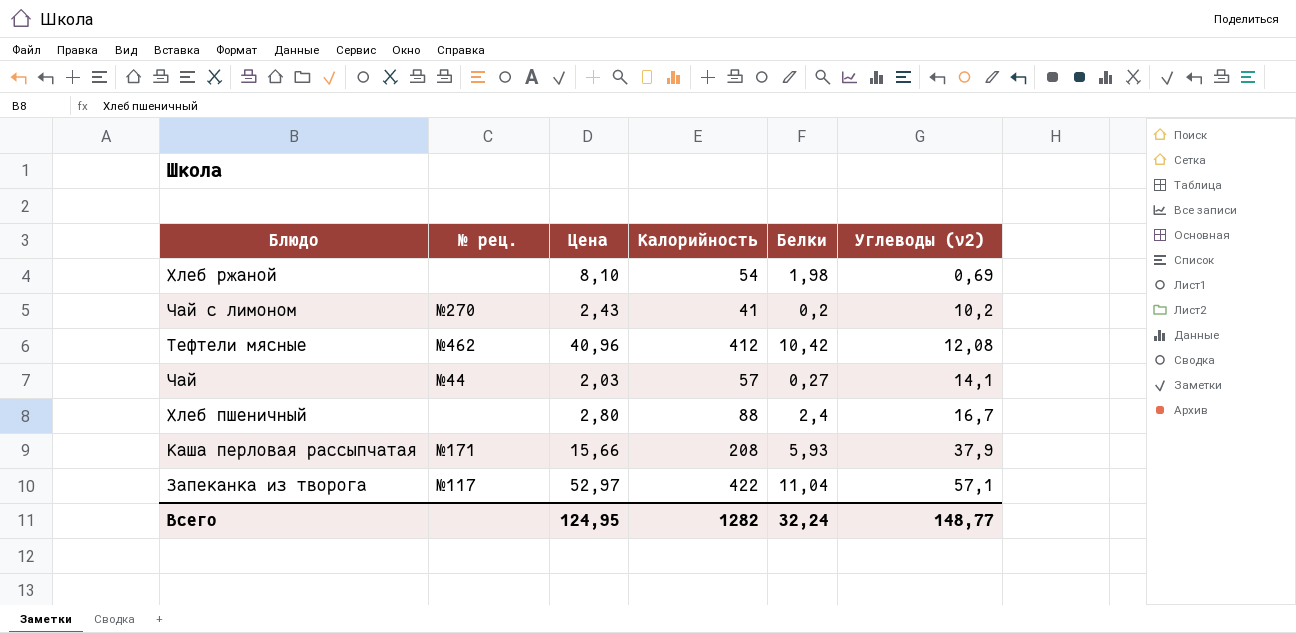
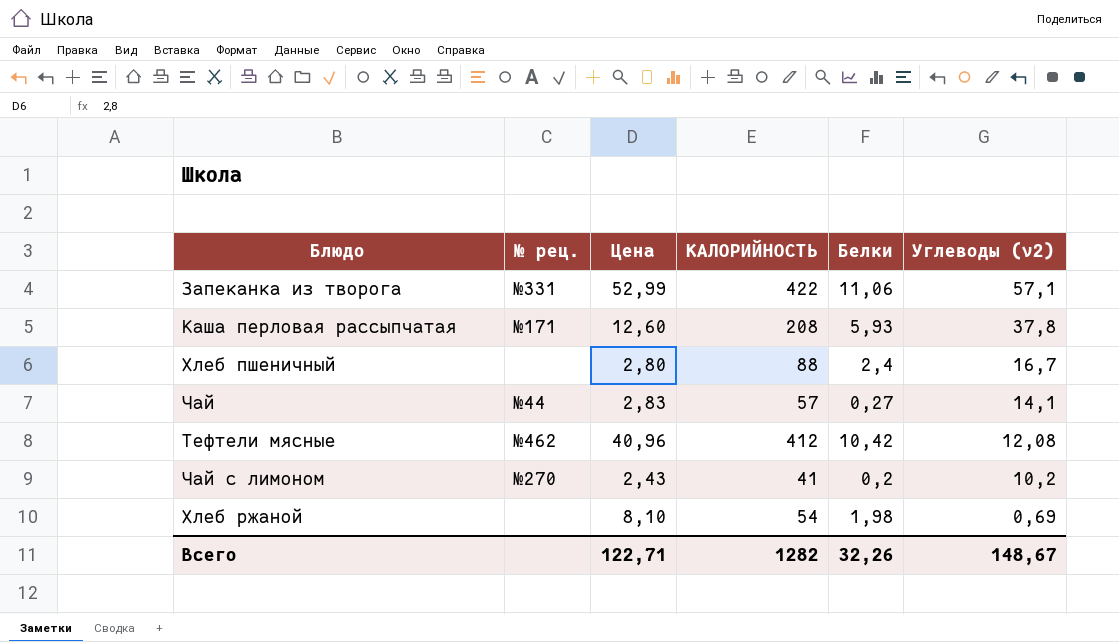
row order: Углеводы (v2) ascending -> Углеводы (v2) descending
column name: Калорийность -> КАЛОРИЙНОСТЬ
Запеканка из творога | № рец.: №117 -> №331
Запеканка из творога | Цена: 52,97 -> 52,99
Запеканка из творога | Белки: 11,04 -> 11,06
Каша перловая рассыпчатая | Цена: 15,66 -> 12,60
Каша перловая рассыпчатая | Углеводы (v2): 37,9 -> 37,8
Чай | Цена: 2,03 -> 2,83
Всего | Цена: 124,95 -> 122,71
Всего | Белки: 32,24 -> 32,26
Всего | Углеводы (v2): 148,77 -> 148,67

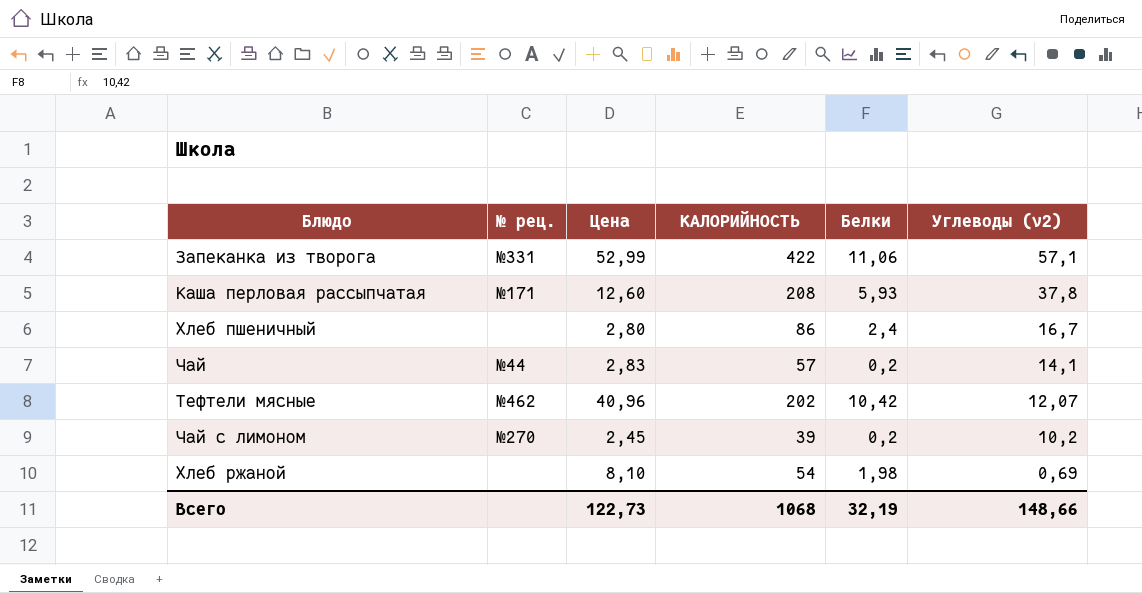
Хлеб пшеничный | КАЛОРИЙНОСТЬ: 88 -> 86
Чай | Белки: 0,27 -> 0,2
Тефтели мясные | КАЛОРИЙНОСТЬ: 412 -> 202
Тефтели мясные | Углеводы (v2): 12,08 -> 12,07
Чай с лимоном | Цена: 2,43 -> 2,45
Чай с лимоном | КАЛОРИЙНОСТЬ: 41 -> 39
Всего | Цена: 122,71 -> 122,73
Всего | КАЛОРИЙНОСТЬ: 1282 -> 1068
Всего | Белки: 32,26 -> 32,19
Всего | Углеводы (v2): 148,67 -> 148,66

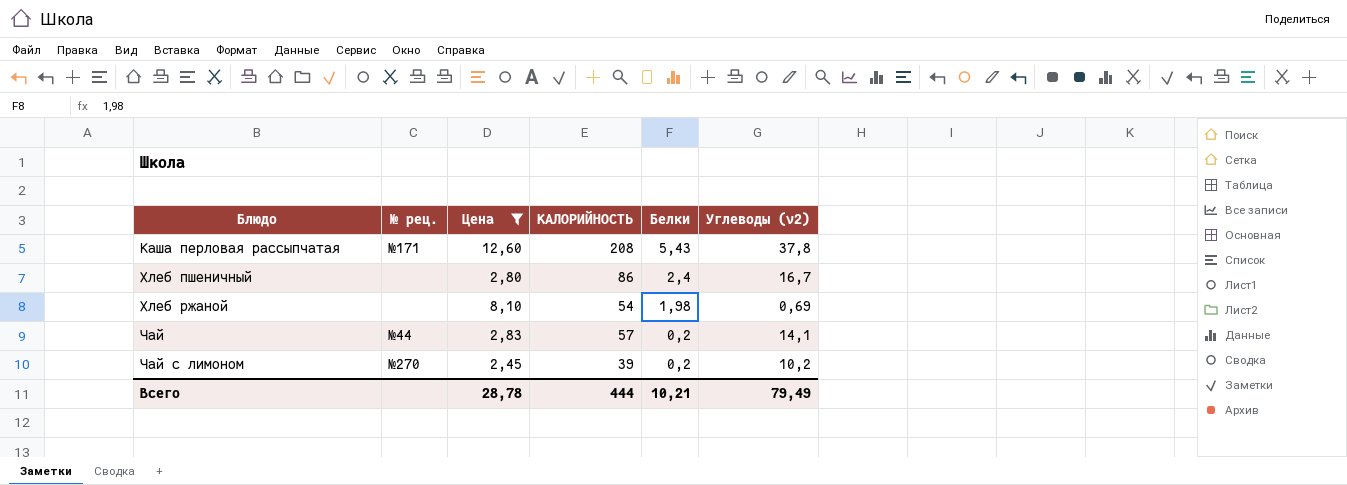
filter: none -> Цена <= 12,60
row order: Углеводы (v2) descending -> Блюдо ascending
Каша перловая рассыпчатая | Белки: 5,93 -> 5,43
Всего | Цена: 122,73 -> 28,78
Всего | КАЛОРИЙНОСТЬ: 1068 -> 444
Всего | Белки: 32,19 -> 10,21
Всего | Углеводы (v2): 148,66 -> 79,49

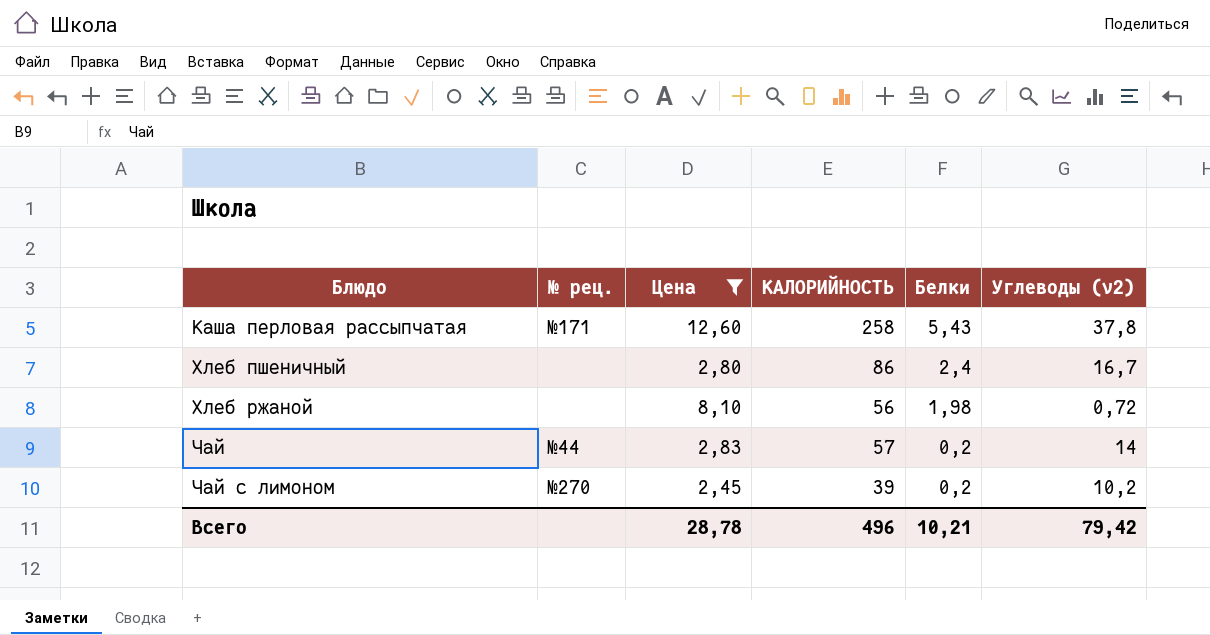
Каша перловая рассыпчатая | КАЛОРИЙНОСТЬ: 208 -> 258
Хлеб ржаной | КАЛОРИЙНОСТЬ: 54 -> 56
Хлеб ржаной | Углеводы (v2): 0,69 -> 0,72
Чай | Углеводы (v2): 14,1 -> 14
Всего | КАЛОРИЙНОСТЬ: 444 -> 496
Всего | Углеводы (v2): 79,49 -> 79,42

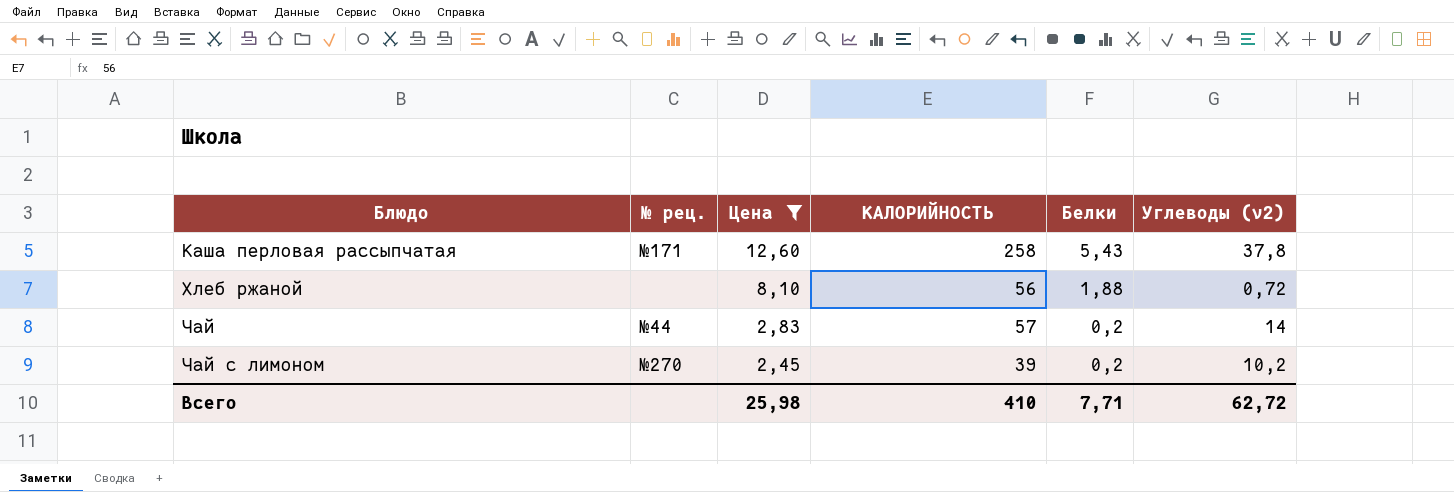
row Хлеб пшеничный: none | 2,80 | 86 | 2,4 | 16,7 -> none
Хлеб ржаной | Белки: 1,98 -> 1,88
Всего | Цена: 28,78 -> 25,98
Всего | КАЛОРИЙНОСТЬ: 496 -> 410
Всего | Белки: 10,21 -> 7,71
Всего | Углеводы (v2): 79,42 -> 62,72

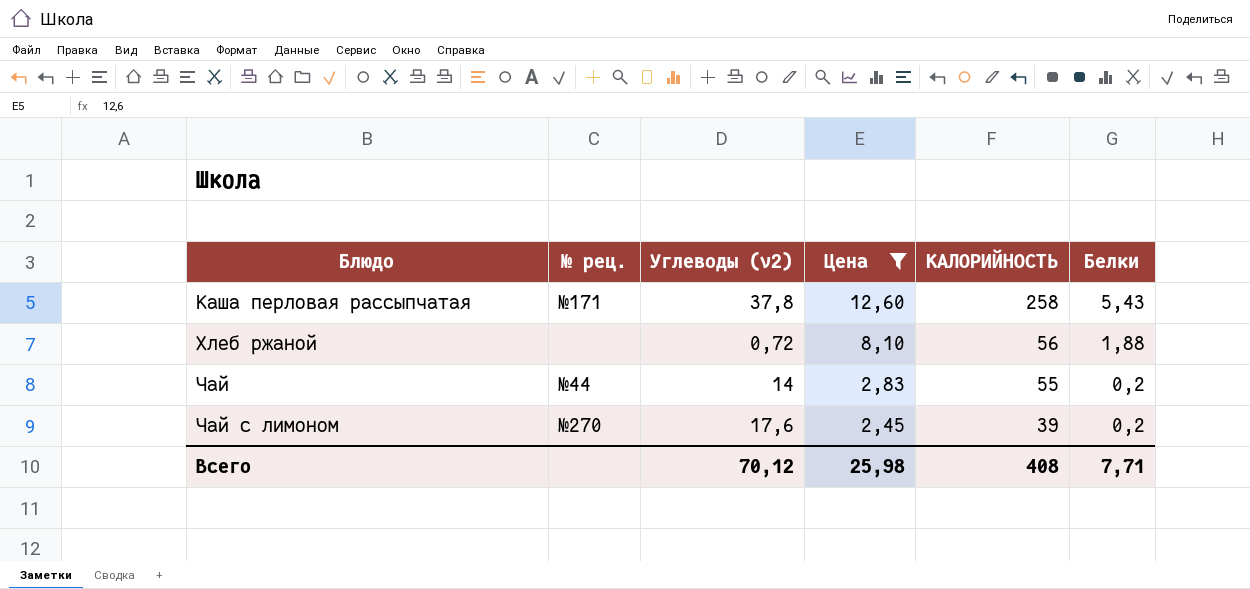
column Углеводы (v2) | position: 6 -> 3
Чай | КАЛОРИЙНОСТЬ: 57 -> 55
Чай с лимоном | Углеводы (v2): 10,2 -> 17,6
Всего | Углеводы (v2): 62,72 -> 70,12
Всего | КАЛОРИЙНОСТЬ: 410 -> 408

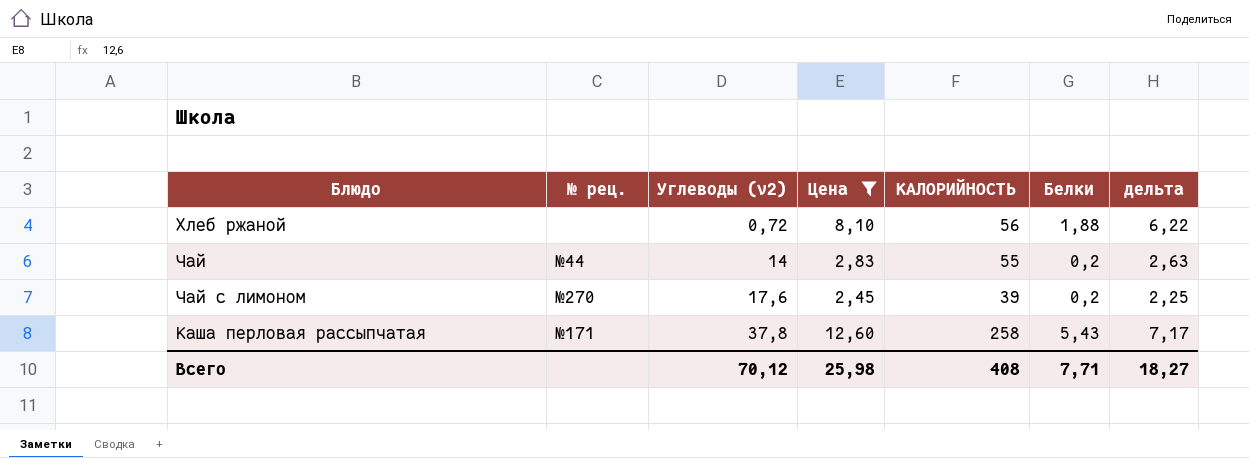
row order: Блюдо ascending -> Углеводы (v2) ascending
column дельта | formula: none -> [Цена] - [Белки]

